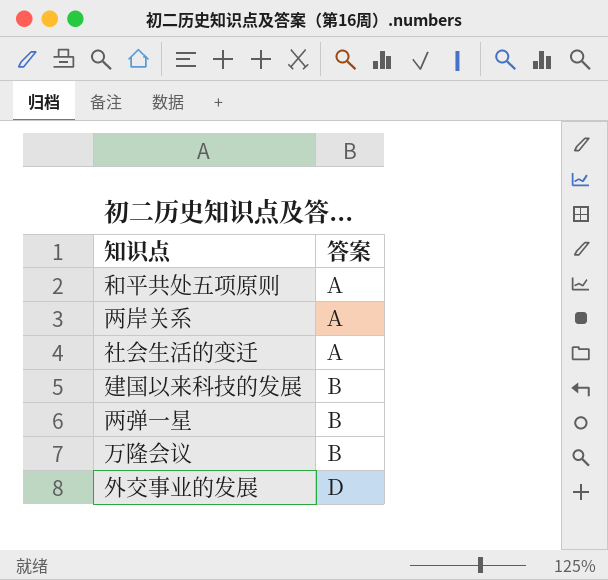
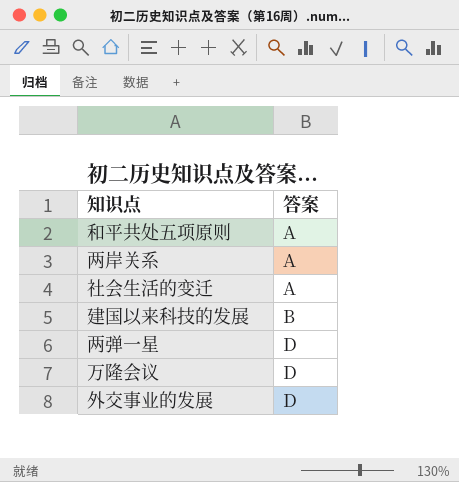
两弹一星 | 答案: B -> D
万隆会议 | 答案: B -> D

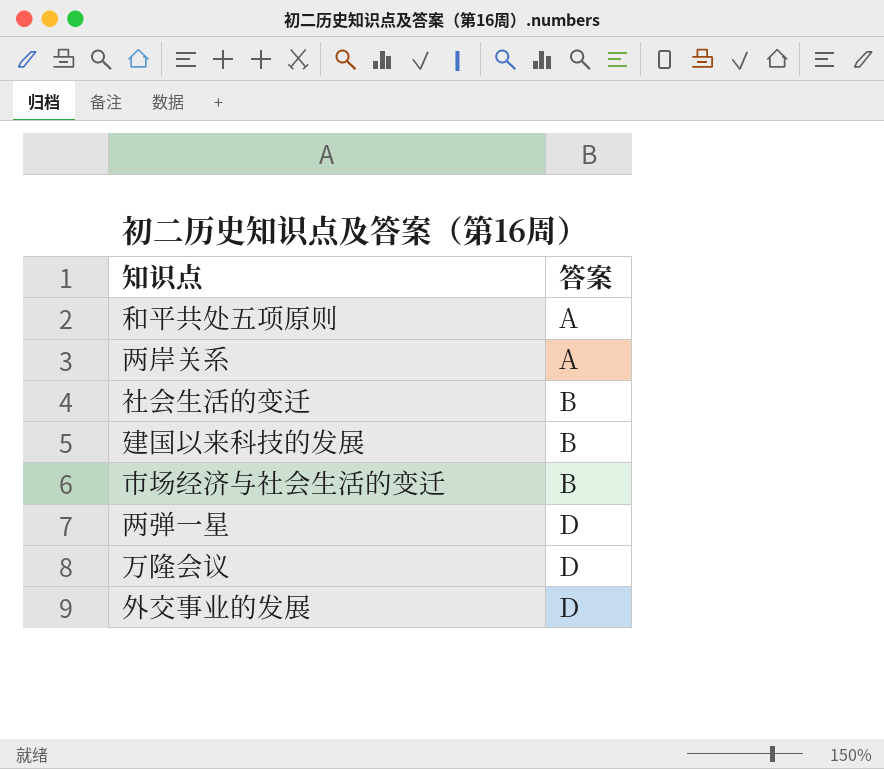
社会生活的变迁 | 答案: A -> B
row 市场经济与社会生活的变迁: none -> B

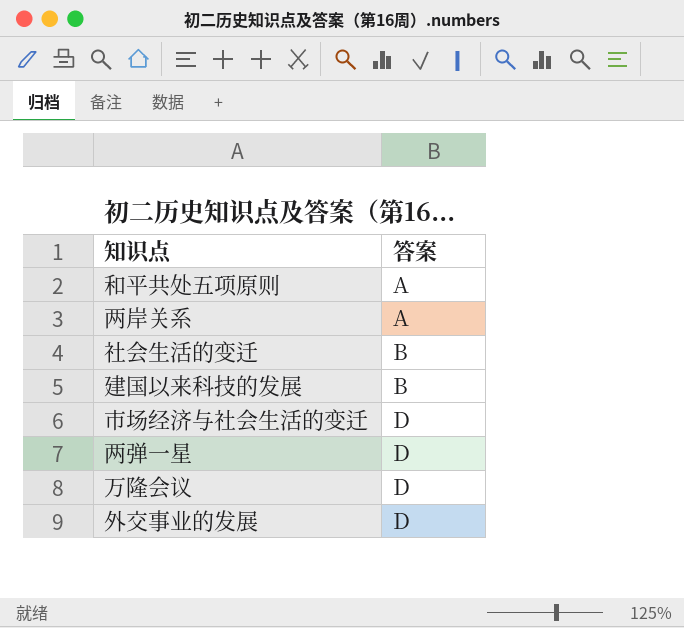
市场经济与社会生活的变迁 | 答案: B -> D

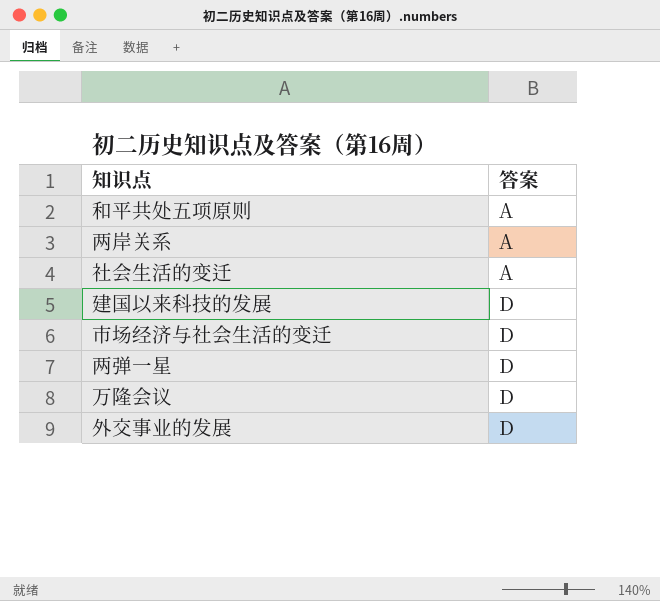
社会生活的变迁 | 答案: B -> A
建国以来科技的发展 | 答案: B -> D

